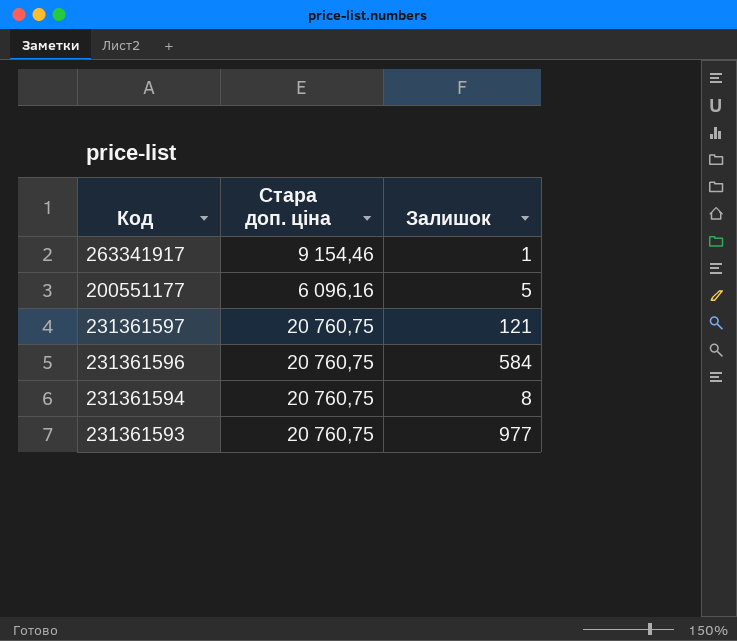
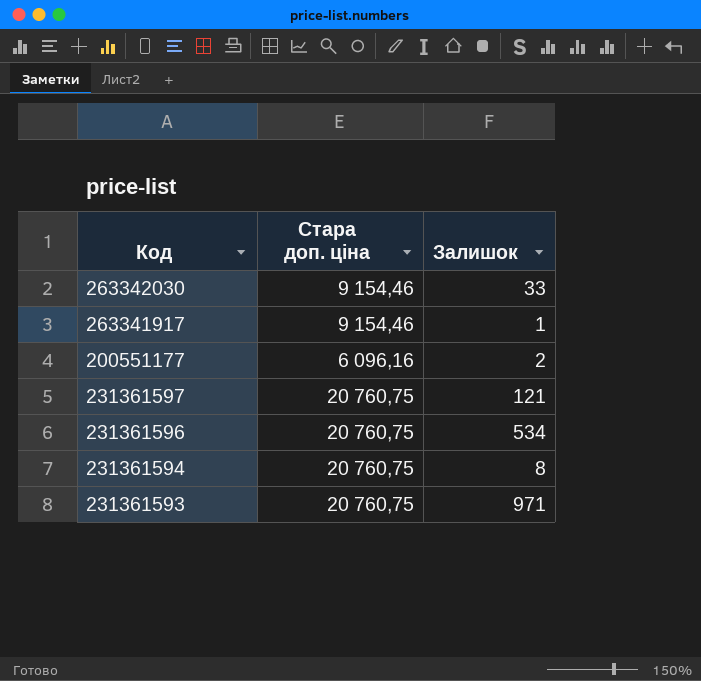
row 263342030: none -> 9 154,46 | 33
200551177 | Залишок: 5 -> 2
231361596 | Залишок: 584 -> 534
231361593 | Залишок: 977 -> 971

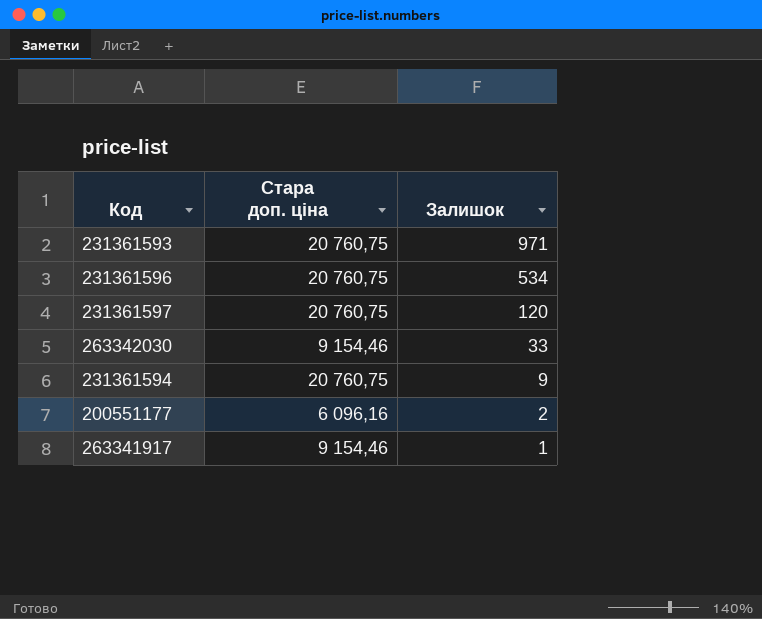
row order: none -> Залишок descending
231361597 | Залишок: 121 -> 120
231361594 | Залишок: 8 -> 9

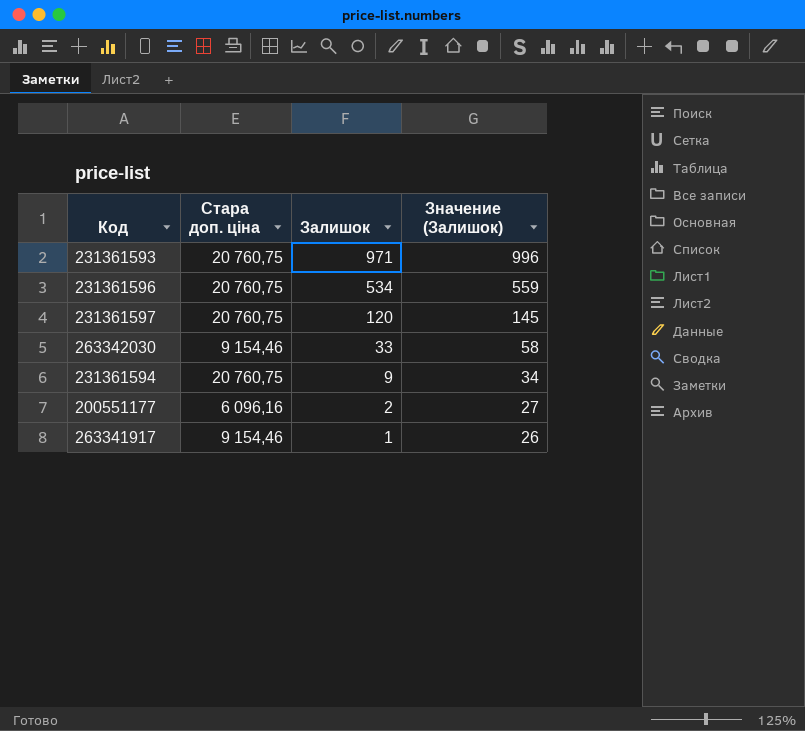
column Значение (Залишок) | formula: none -> [Залишок] + 25

